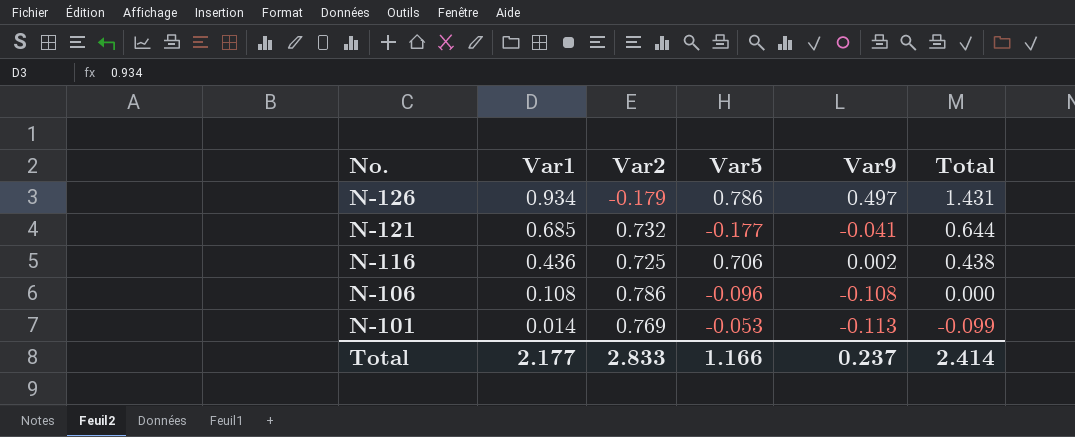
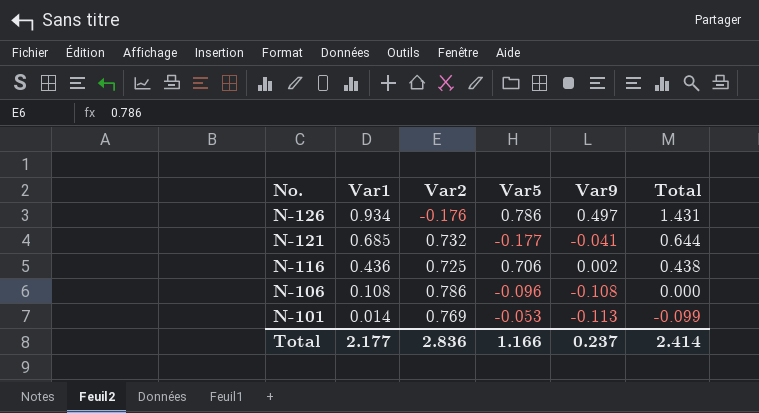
N-126 | Var2: -0.179 -> -0.176
Total | Var2: 2.833 -> 2.836

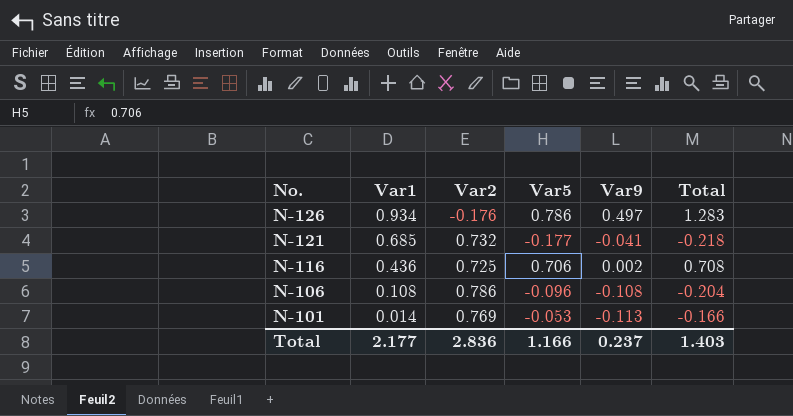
column Total | formula: [Var1] + [Var9] -> [Var5] + [Var9]
Total | Total: 2.414 -> 1.403

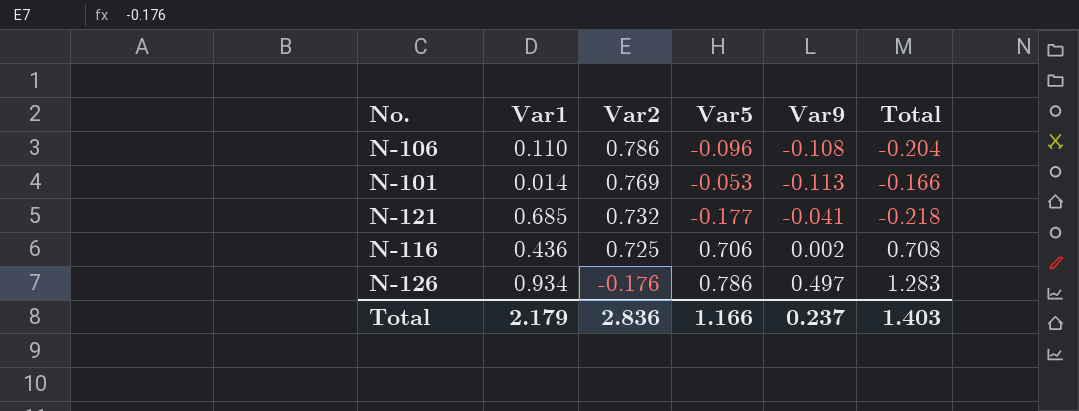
row order: No. descending -> Var2 descending
N-106 | Var1: 0.108 -> 0.110
Total | Var1: 2.177 -> 2.179

